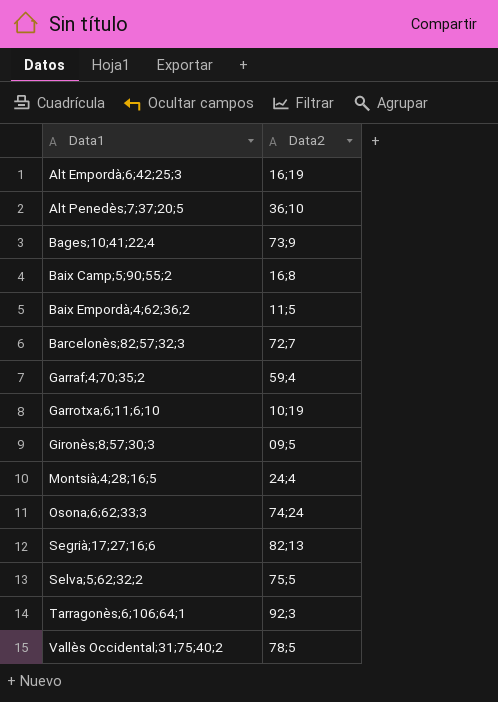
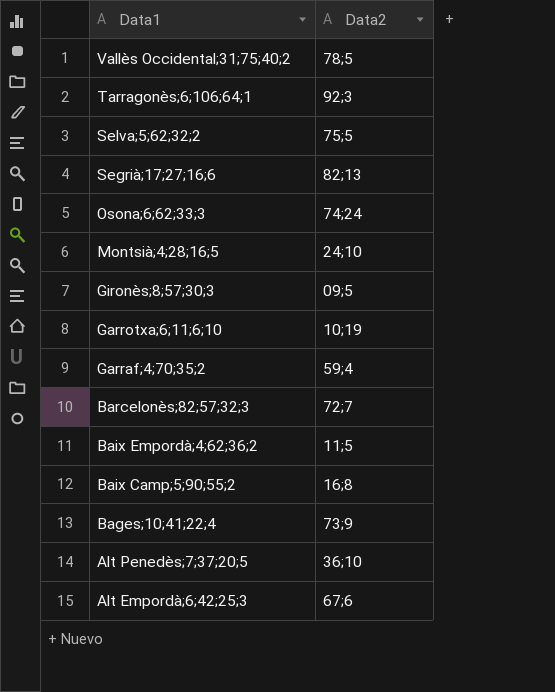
row order: Data1 ascending -> Data1 descending
Montsià;4;28;16;5 | Data2: 24;4 -> 24;10
Alt Empordà;6;42;25;3 | Data2: 16;19 -> 67;6

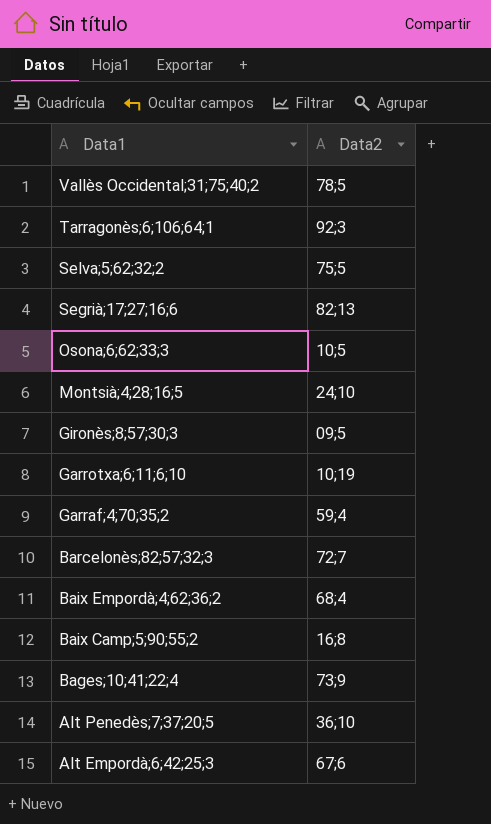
Osona;6;62;33;3 | Data2: 74;24 -> 10;5
Baix Empordà;4;62;36;2 | Data2: 11;5 -> 68;4

